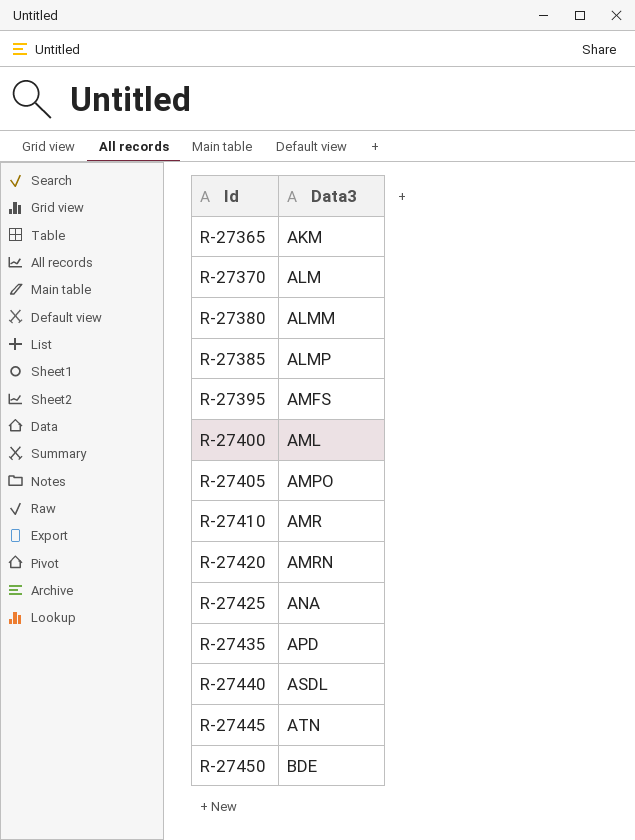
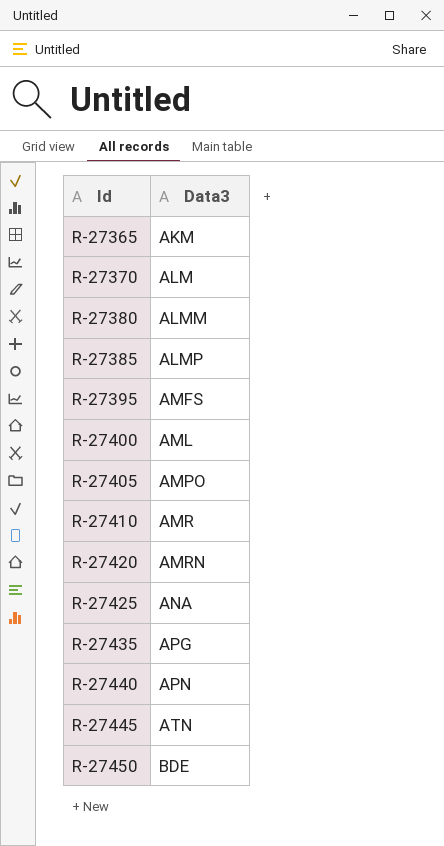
R-27435 | Data3: APD -> APG
R-27440 | Data3: ASDL -> APN

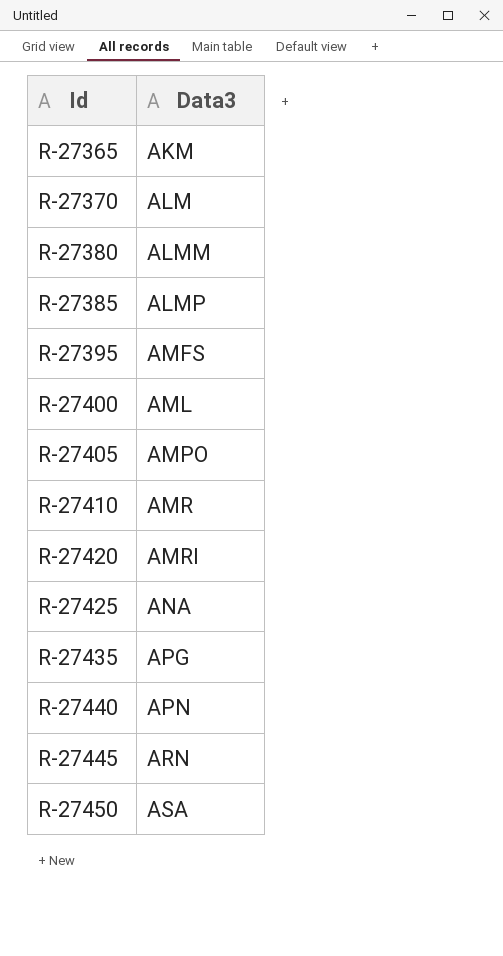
R-27420 | Data3: AMRN -> AMRI
R-27445 | Data3: ATN -> ARN
R-27450 | Data3: BDE -> ASA

